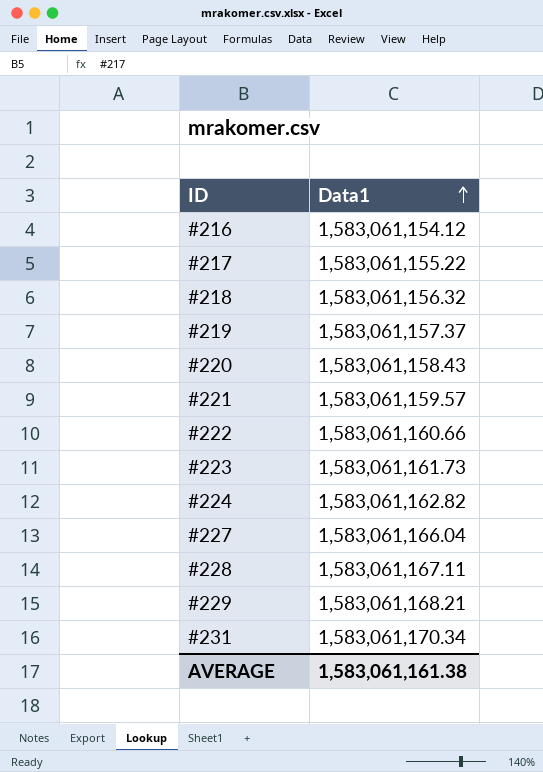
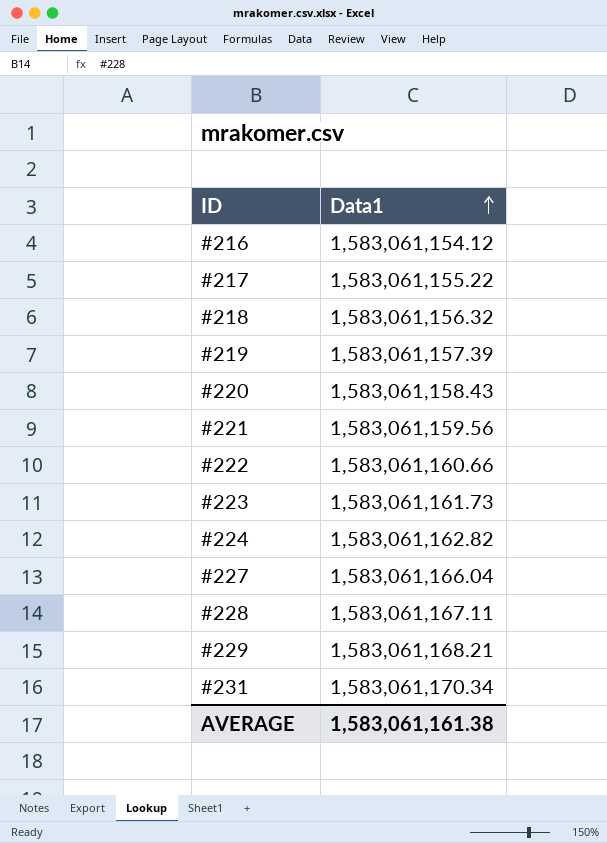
#219 | Data1: 1,583,061,157.37 -> 1,583,061,157.39
#221 | Data1: 1,583,061,159.57 -> 1,583,061,159.56

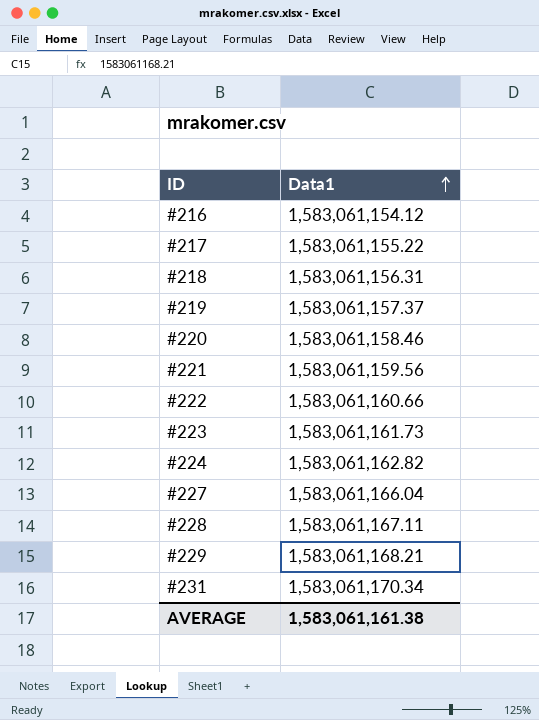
#218 | Data1: 1,583,061,156.32 -> 1,583,061,156.31
#219 | Data1: 1,583,061,157.39 -> 1,583,061,157.37
#220 | Data1: 1,583,061,158.43 -> 1,583,061,158.46

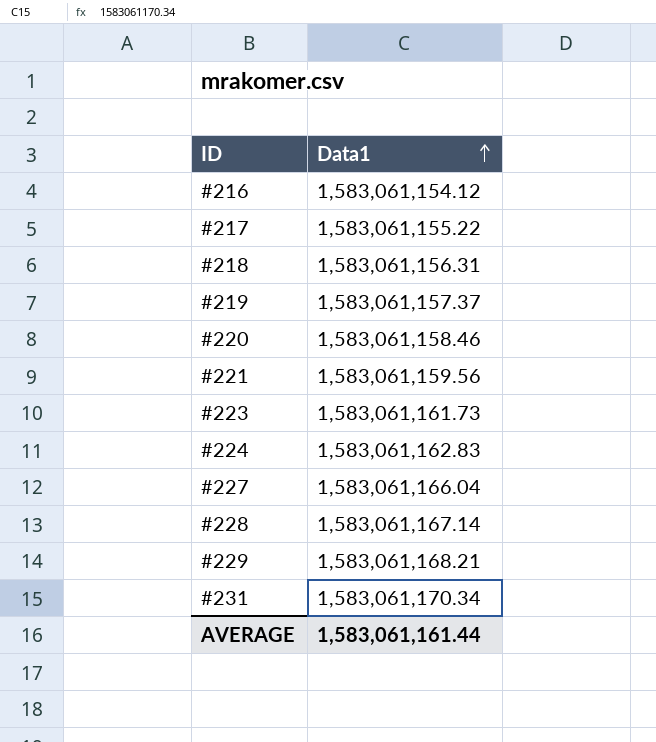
row #222: 1,583,061,160.66 -> none
#224 | Data1: 1,583,061,162.82 -> 1,583,061,162.83
#228 | Data1: 1,583,061,167.11 -> 1,583,061,167.14
AVERAGE | Data1: 1,583,061,161.38 -> 1,583,061,161.44

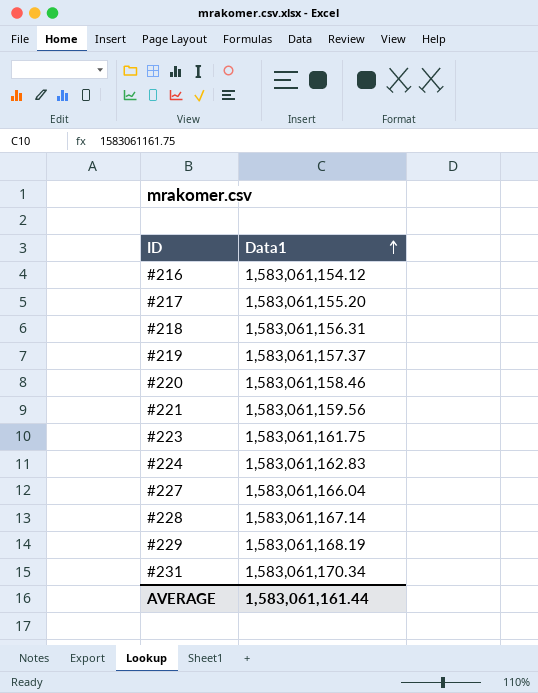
#217 | Data1: 1,583,061,155.22 -> 1,583,061,155.20
#223 | Data1: 1,583,061,161.73 -> 1,583,061,161.75
#229 | Data1: 1,583,061,168.21 -> 1,583,061,168.19

